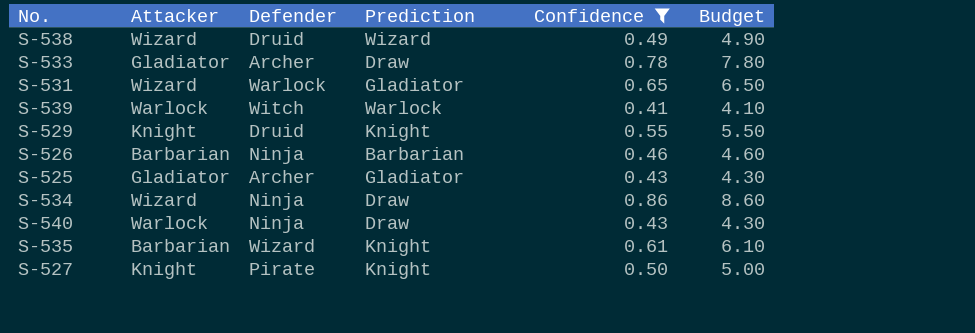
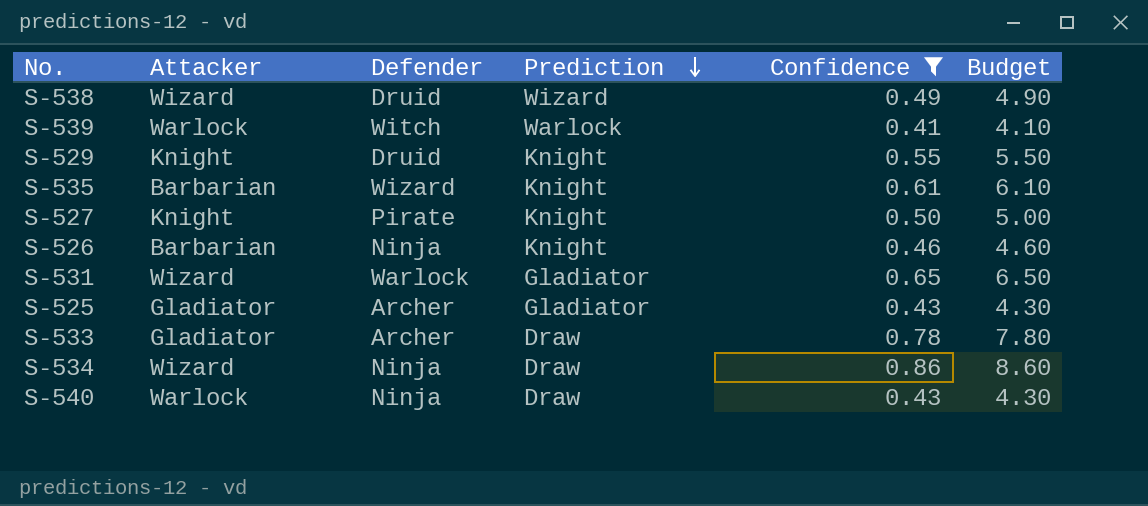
row order: none -> Prediction descending
S-526 | Prediction: Barbarian -> Knight

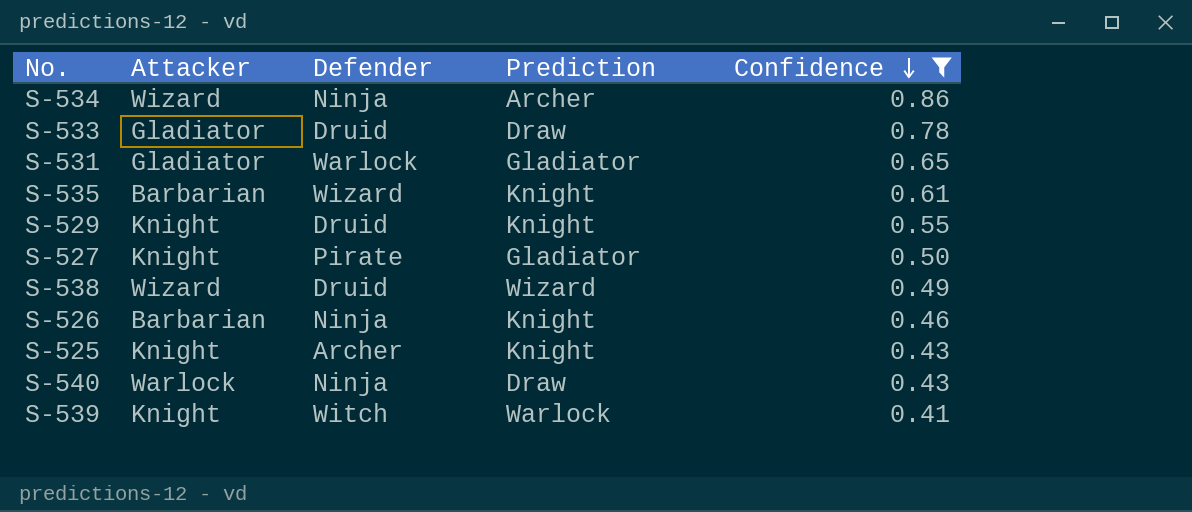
row order: Prediction descending -> Confidence descending
column Budget | formula: [Confidence] * 10 -> none
S-534 | Prediction: Draw -> Archer
S-533 | Defender: Archer -> Druid
S-531 | Attacker: Wizard -> Gladiator
S-527 | Prediction: Knight -> Gladiator
S-525 | Attacker: Gladiator -> Knight
S-525 | Prediction: Gladiator -> Knight
S-539 | Attacker: Warlock -> Knight

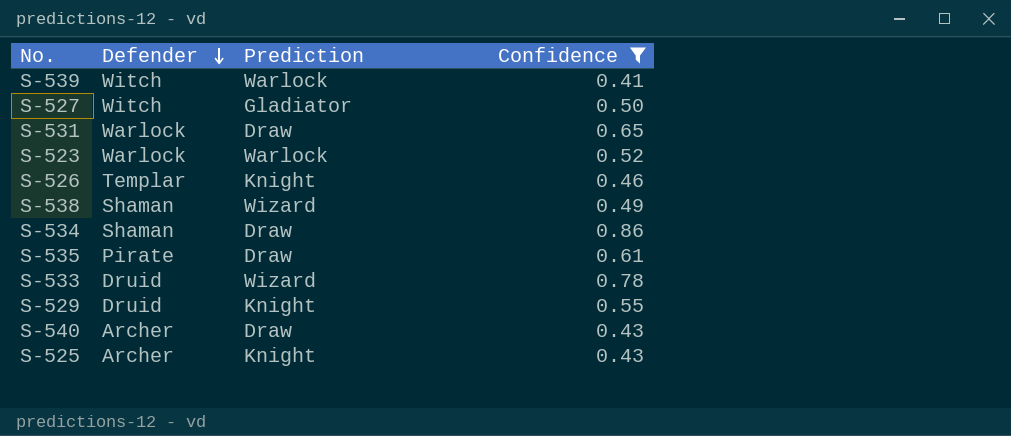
row order: Confidence descending -> Defender descending
column Attacker | position: 2 -> none
S-527 | Defender: Pirate -> Witch
S-531 | Prediction: Gladiator -> Draw
row S-523: none -> Warlock | Warlock | 0.52
S-526 | Defender: Ninja -> Templar
S-538 | Defender: Druid -> Shaman
S-534 | Defender: Ninja -> Shaman
S-534 | Prediction: Archer -> Draw
S-535 | Defender: Wizard -> Pirate
S-535 | Prediction: Knight -> Draw
S-533 | Prediction: Draw -> Wizard
S-540 | Defender: Ninja -> Archer

